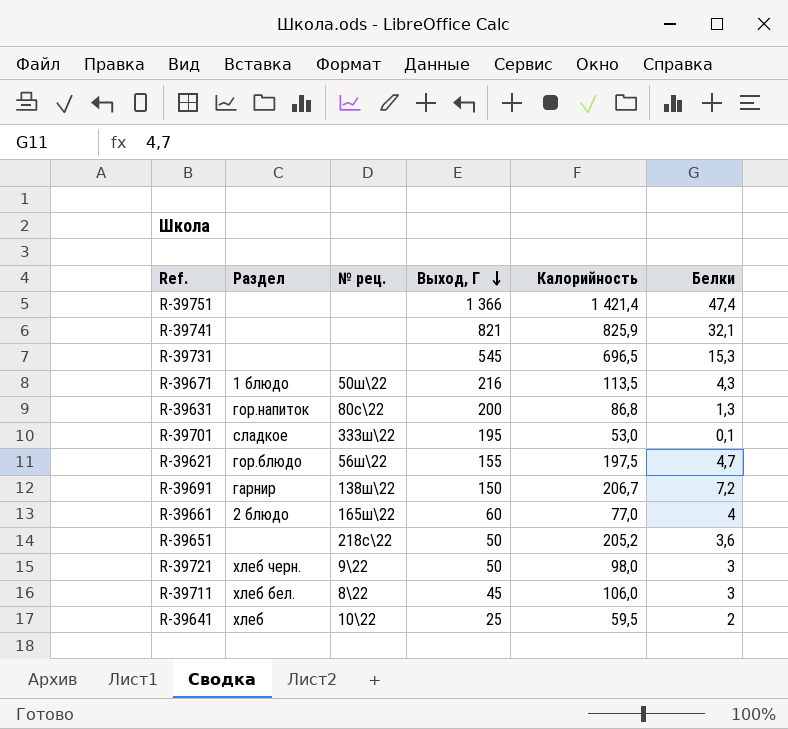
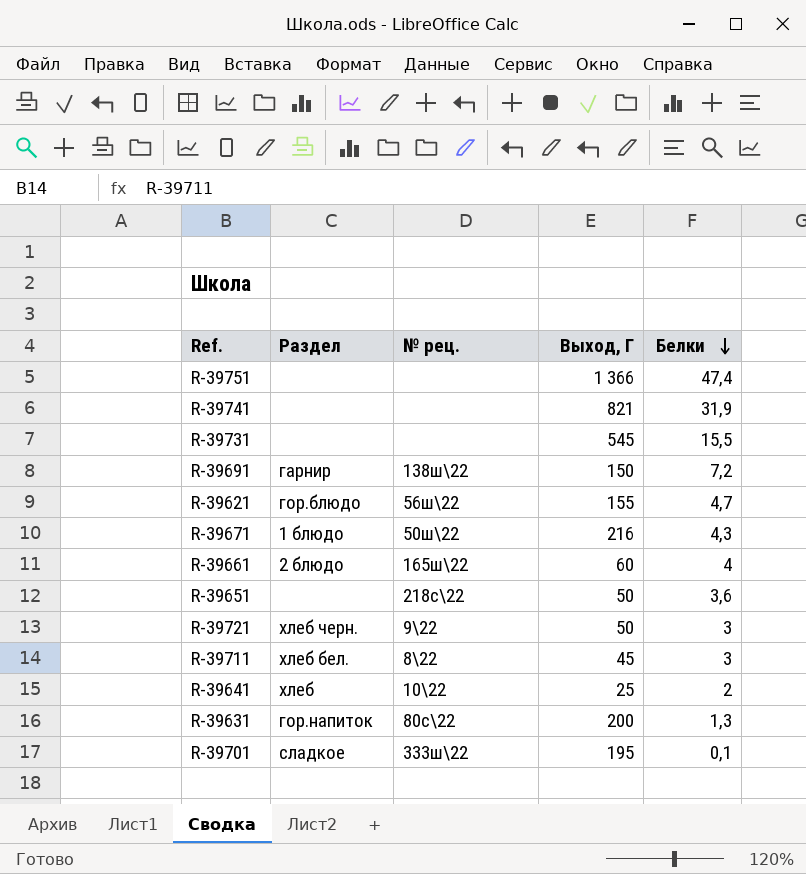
row order: Выход, Г descending -> Белки descending
column Калорийность | position: 5 -> none
R-39741 | Белки: 32,1 -> 31,9
R-39731 | Белки: 15,3 -> 15,5

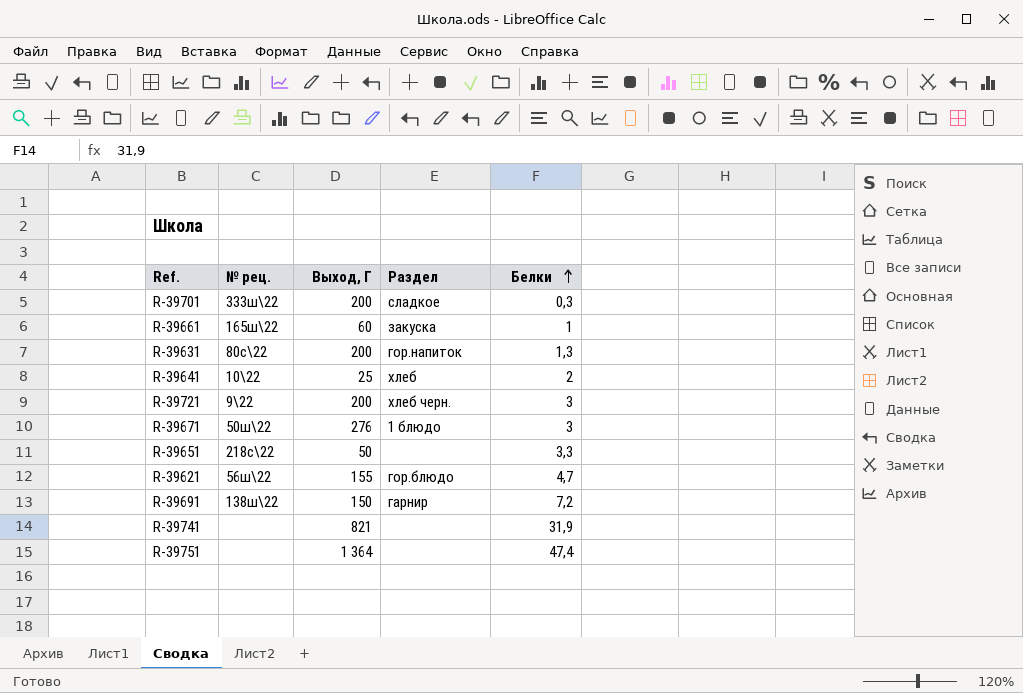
row order: Белки descending -> Белки ascending
column Раздел | position: 2 -> 4
row R-39731: none | none | 545 | 15,5 -> none
row R-39711: хлеб бел. | 8\22 | 45 | 3 -> none
R-39701 | Выход, Г: 195 -> 200
R-39701 | Белки: 0,1 -> 0,3
R-39661 | Раздел: 2 блюдо -> закуска
R-39661 | Белки: 4 -> 1
R-39721 | Выход, Г: 50 -> 200
R-39671 | Выход, Г: 216 -> 276
R-39671 | Белки: 4,3 -> 3
R-39651 | Белки: 3,6 -> 3,3
R-39751 | Выход, Г: 1 366 -> 1 364

